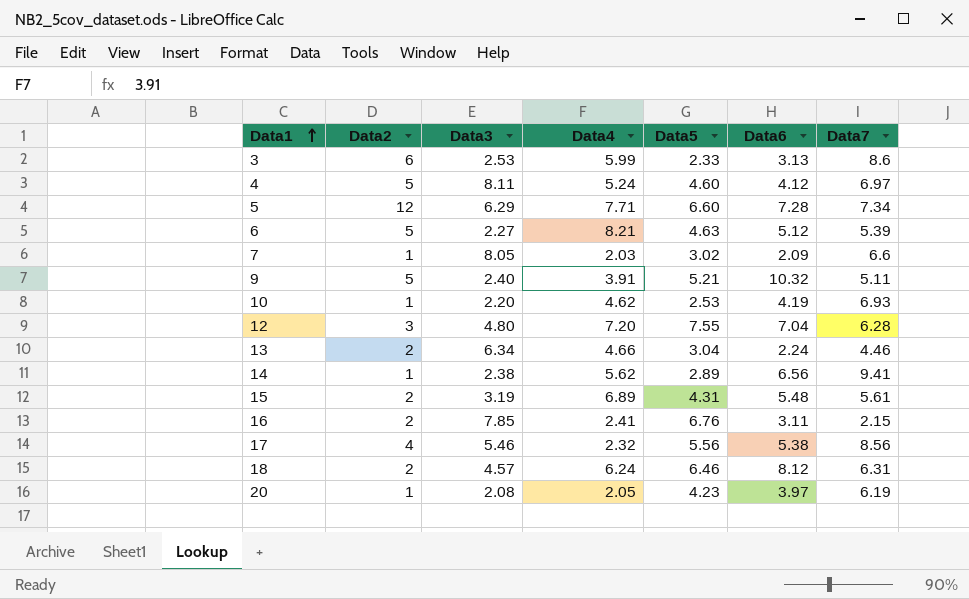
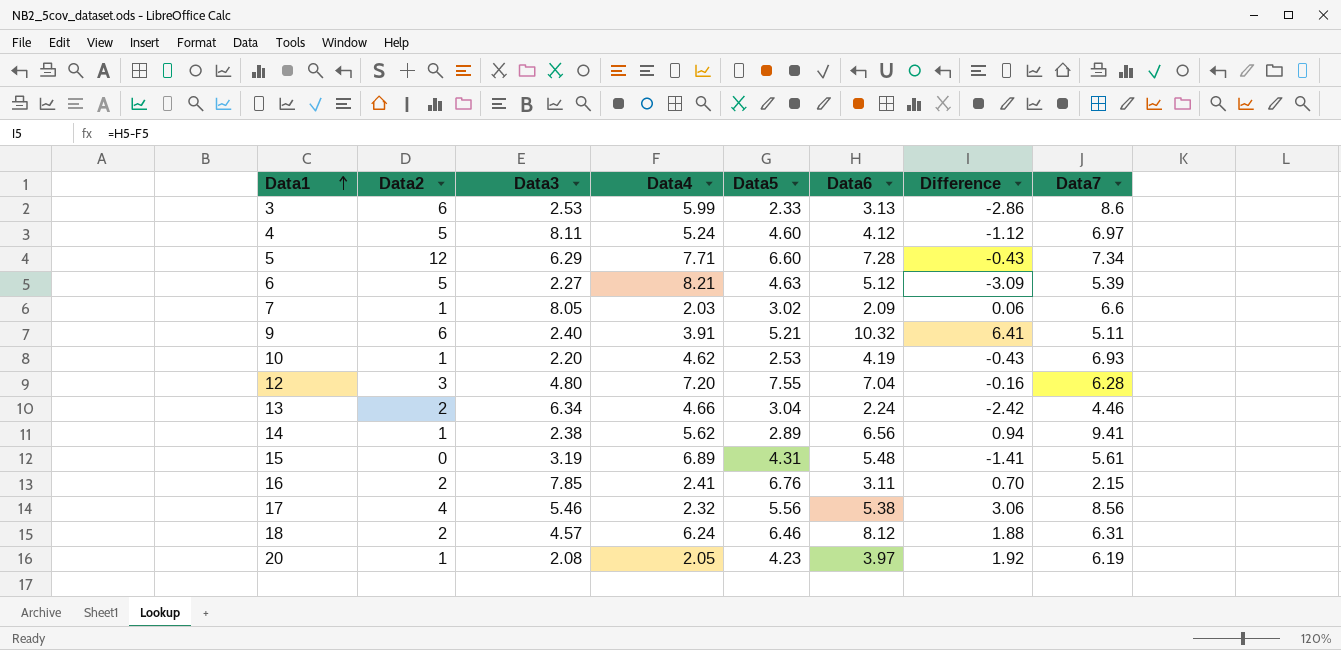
column Difference | formula: none -> [Data6] - [Data4]
9 | Data2: 5 -> 6
15 | Data2: 2 -> 0

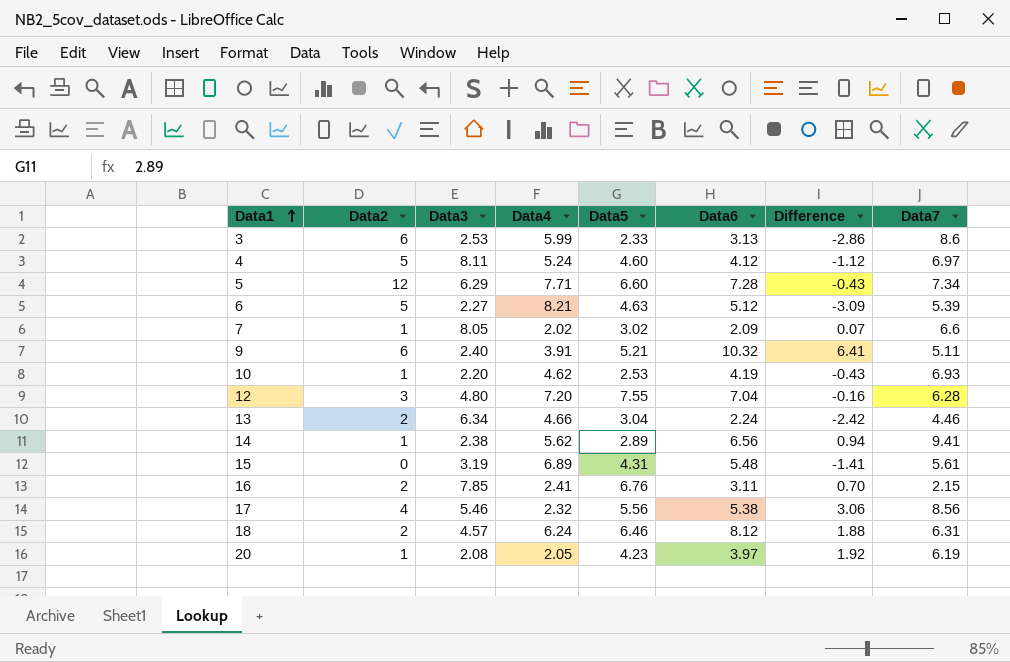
7 | Data4: 2.03 -> 2.02
7 | Difference: 0.06 -> 0.07

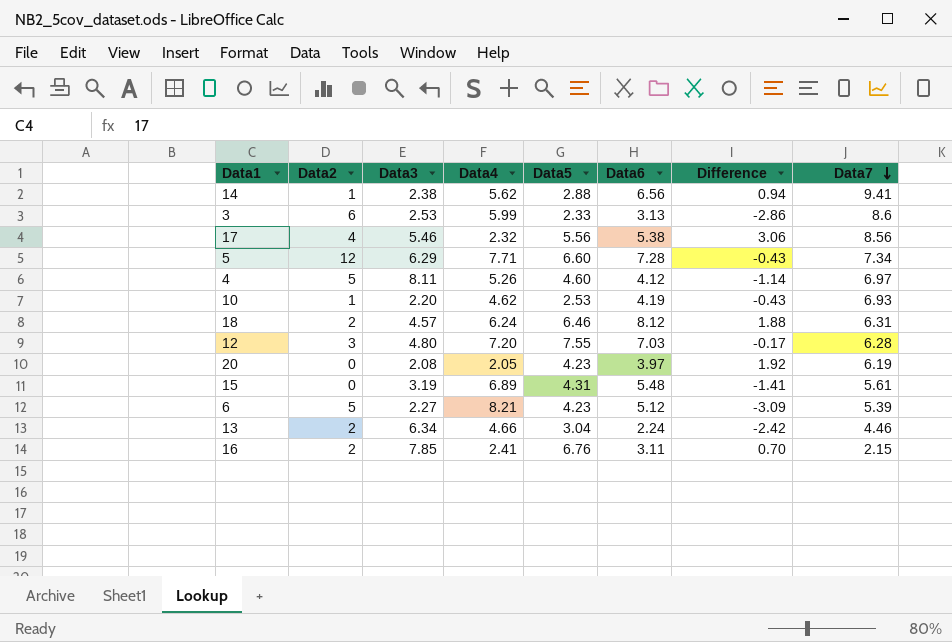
row order: Data1 ascending -> Data7 descending
row 7: 1 | 8.05 | 2.02 | 3.02 | 2.09 | 0.07 | 6.6 -> none
row 9: 6 | 2.40 | 3.91 | 5.21 | 10.32 | 6.41 | 5.11 -> none
14 | Data5: 2.89 -> 2.88
4 | Data4: 5.24 -> 5.26
4 | Difference: -1.12 -> -1.14
12 | Data6: 7.04 -> 7.03
12 | Difference: -0.16 -> -0.17
20 | Data2: 1 -> 0
6 | Data5: 4.63 -> 4.23

